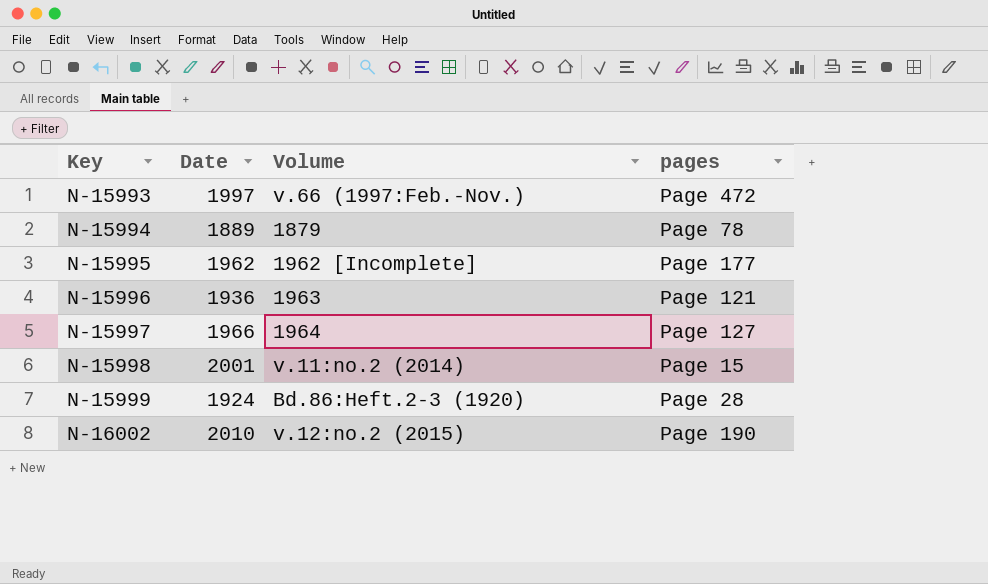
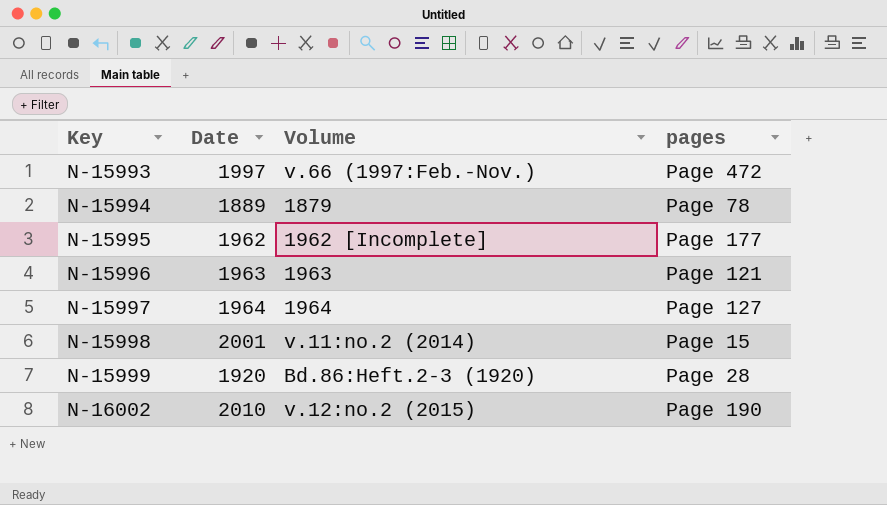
N-15996 | Date: 1936 -> 1963
N-15997 | Date: 1966 -> 1964
N-15999 | Date: 1924 -> 1920

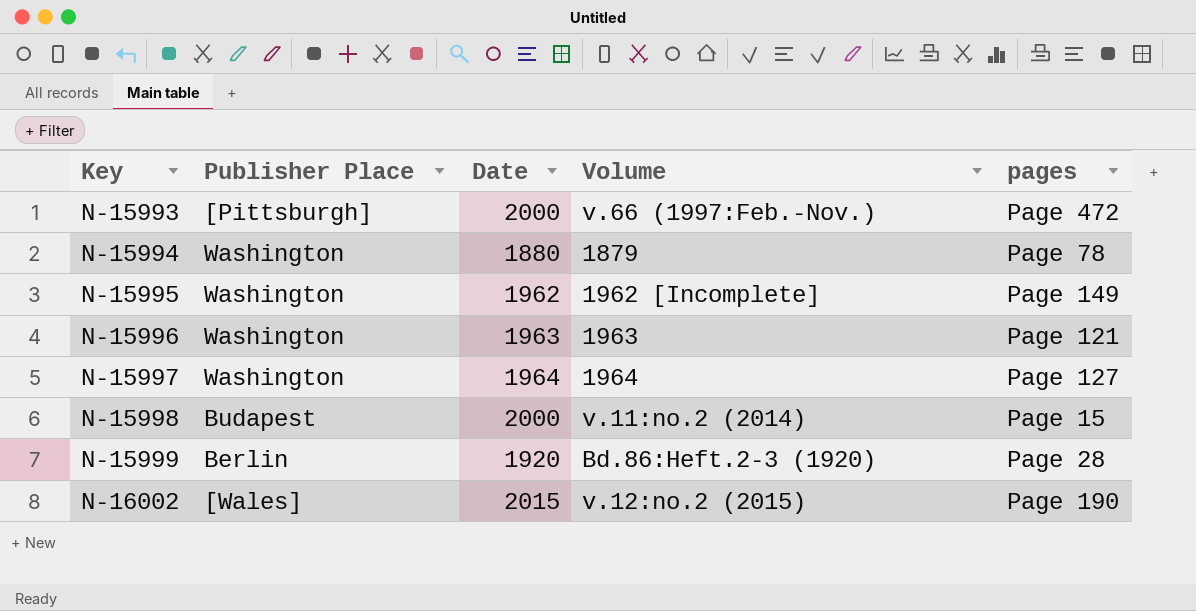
column Publisher Place | position: none -> 2
N-15993 | Date: 1997 -> 2000
N-15994 | Date: 1889 -> 1880
N-15995 | pages: Page 177 -> Page 149
N-15998 | Date: 2001 -> 2000
N-16002 | Date: 2010 -> 2015

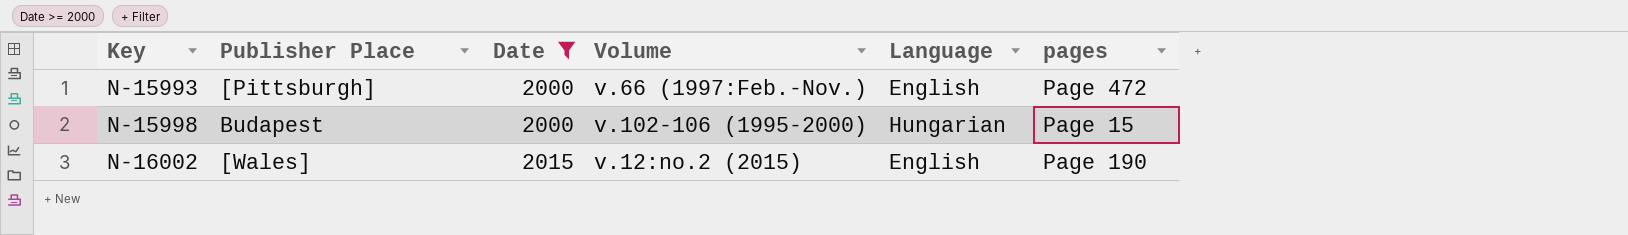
filter: none -> Date >= 2000
column Language | position: none -> 5
N-15998 | Volume: v.11:no.2 (2014) -> v.102-106 (1995-2000)

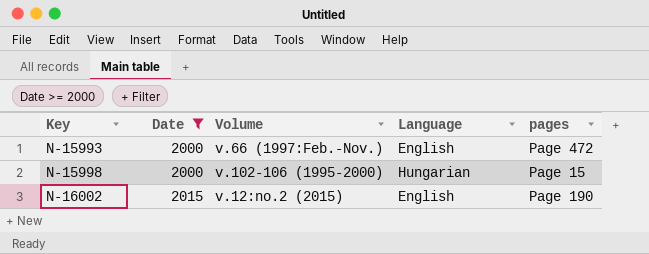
column Publisher Place | position: 2 -> none

